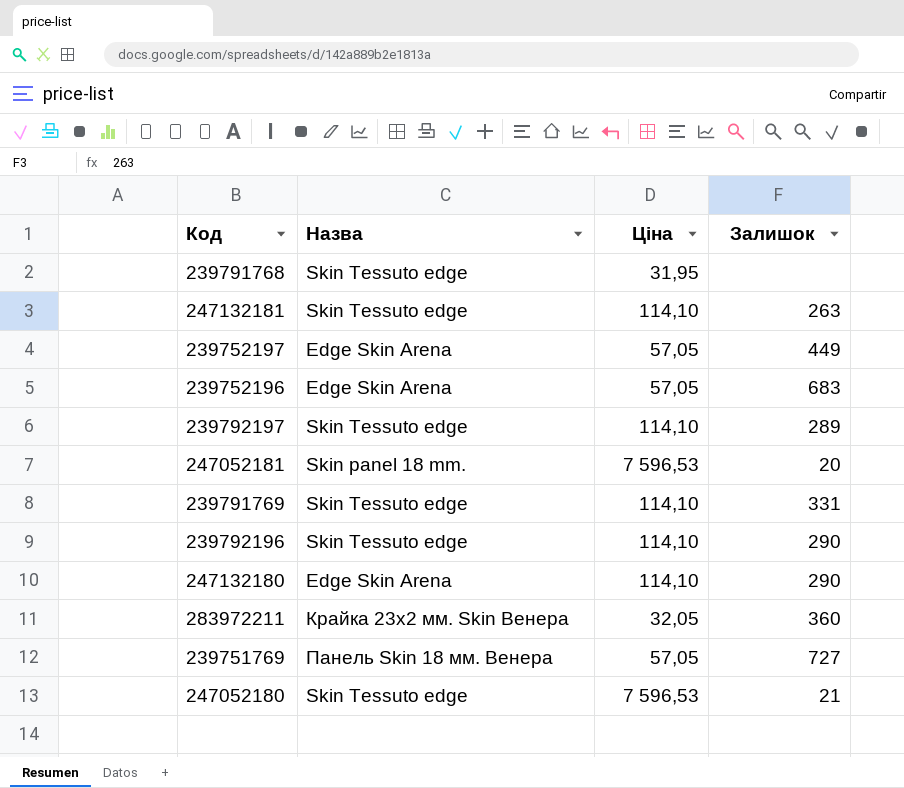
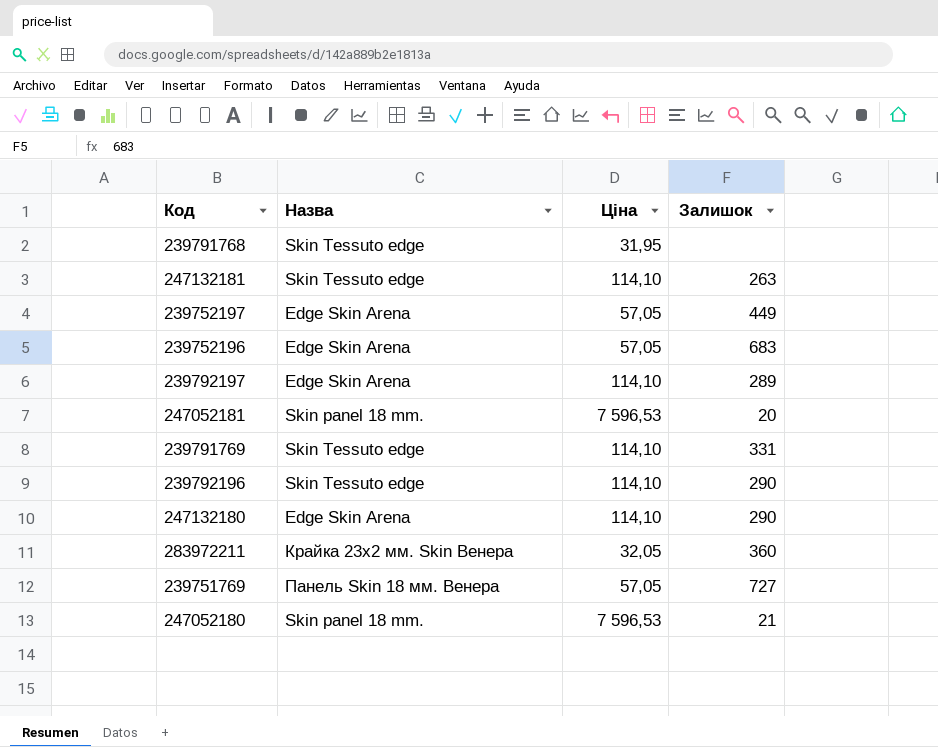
239792197 | Назва: Skin Tessuto edge -> Edge Skin Arena
247052180 | Назва: Skin Tessuto edge -> Skin panel 18 mm.

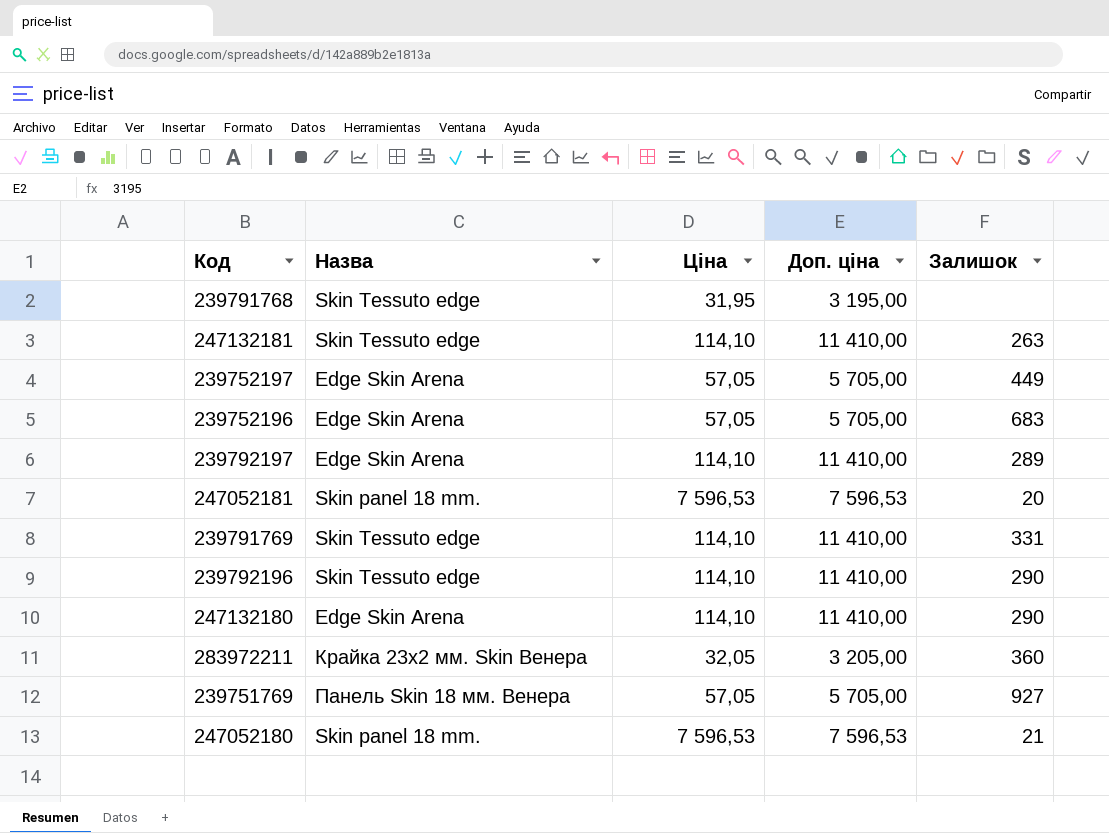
column Доп. ціна | position: none -> 4
239751769 | Залишок: 727 -> 927

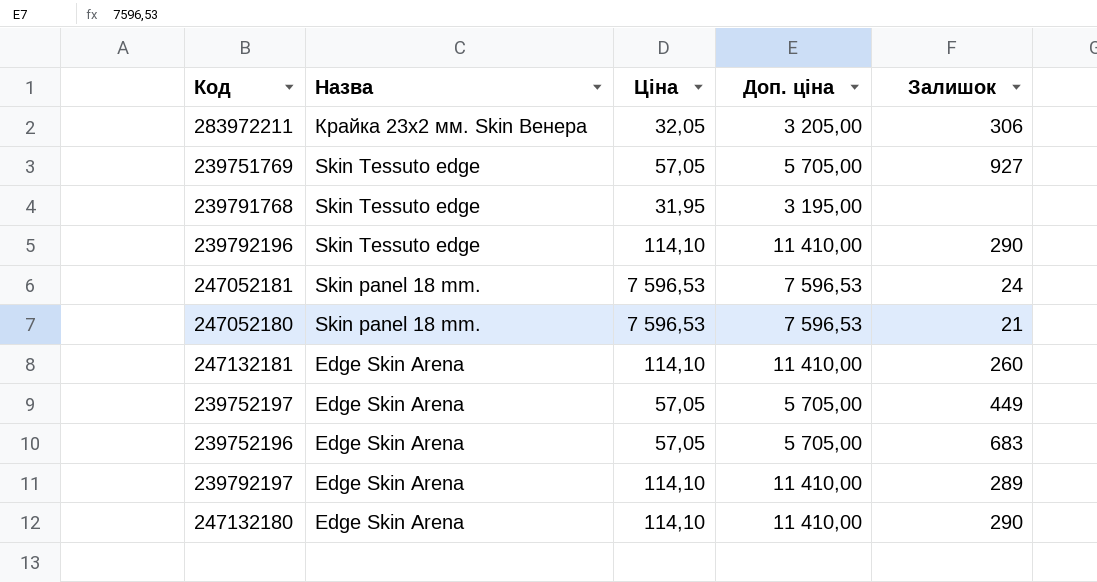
row order: none -> Назва descending
row 239791769: Skin Tessuto edge | 114,10 | 11 410,00 | 331 -> none
283972211 | Залишок: 360 -> 306
239751769 | Назва: Панель Skin 18 мм. Венера -> Skin Tessuto edge
247052181 | Залишок: 20 -> 24
247132181 | Назва: Skin Tessuto edge -> Edge Skin Arena
247132181 | Залишок: 263 -> 260

